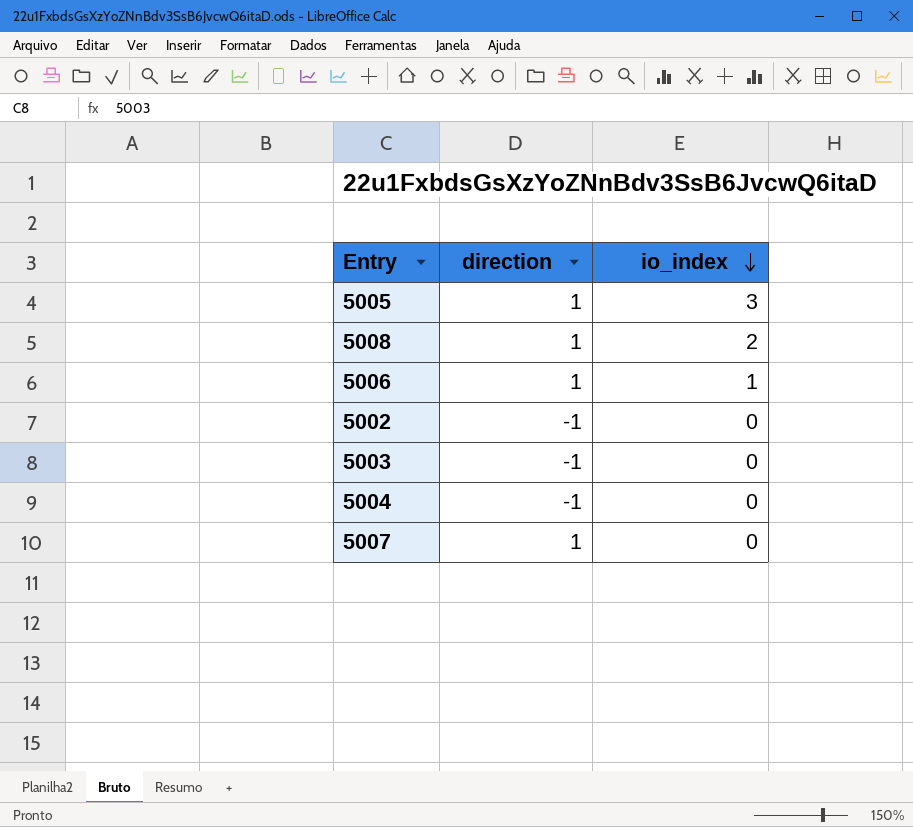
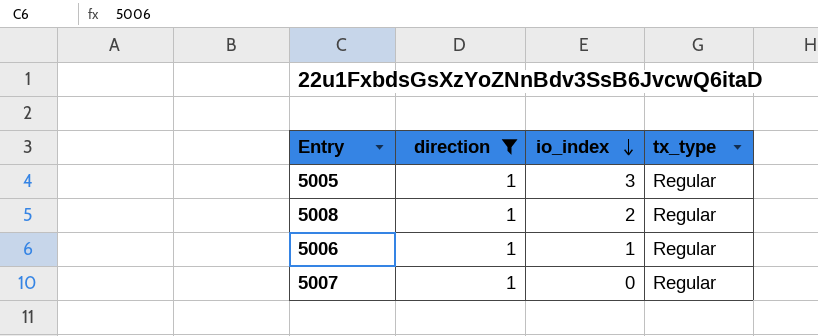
filter: none -> direction = 1
column tx_type | position: none -> 4

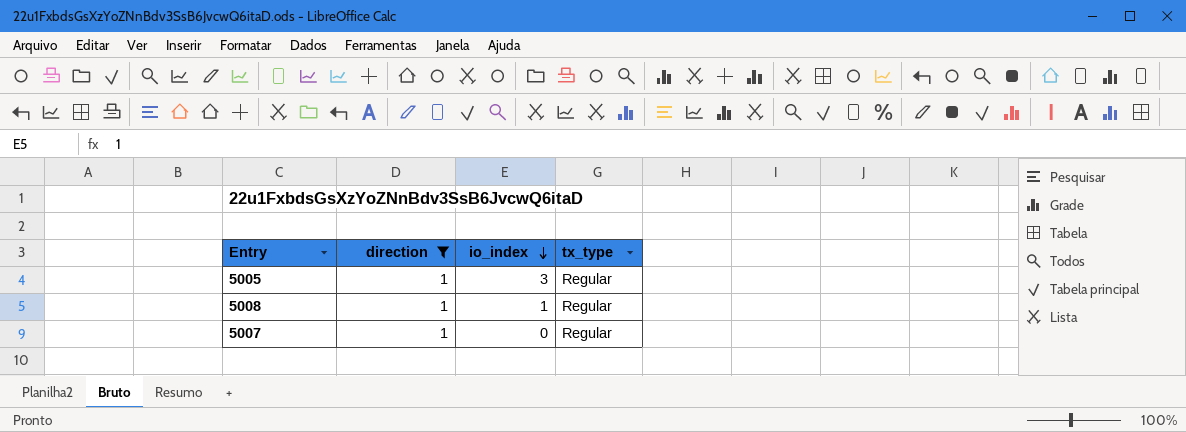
row 5006: 1 | 1 | Regular -> none
5008 | io_index: 2 -> 1

